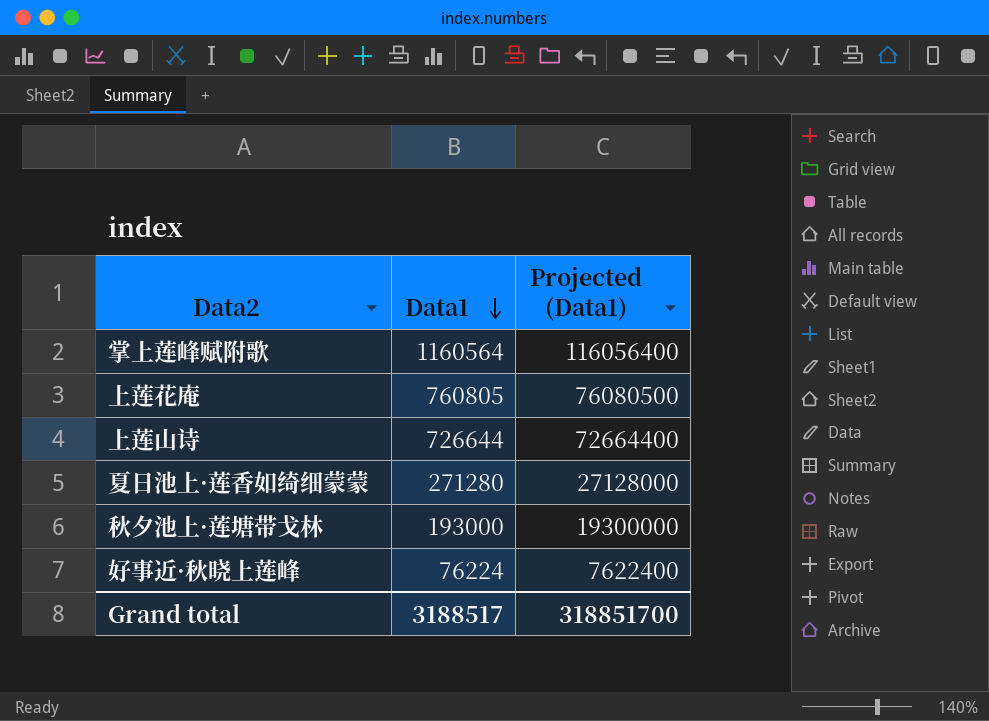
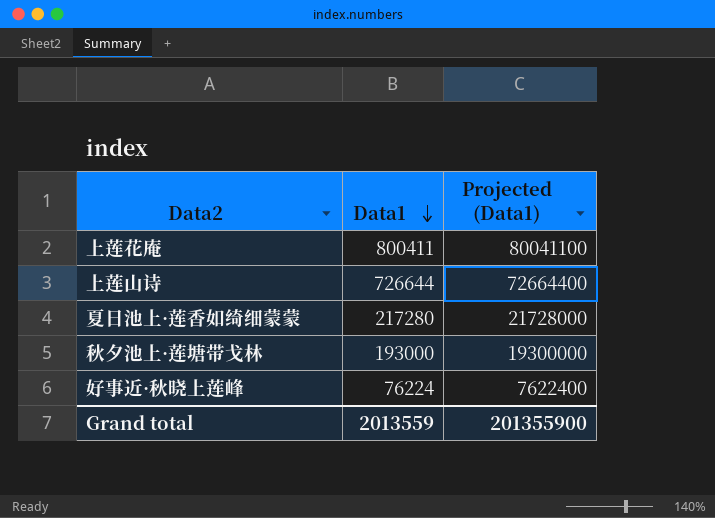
row 掌上莲峰赋附歌: 1160564 | 116056400 -> none
上莲花庵 | Data1: 760805 -> 800411
上莲花庵 | Projected (Data1): 76080500 -> 80041100
夏日池上·莲香如绮细蒙蒙 | Data1: 271280 -> 217280
夏日池上·莲香如绮细蒙蒙 | Projected (Data1): 27128000 -> 21728000
Grand total | Data1: 3188517 -> 2013559
Grand total | Projected (Data1): 318851700 -> 201355900

